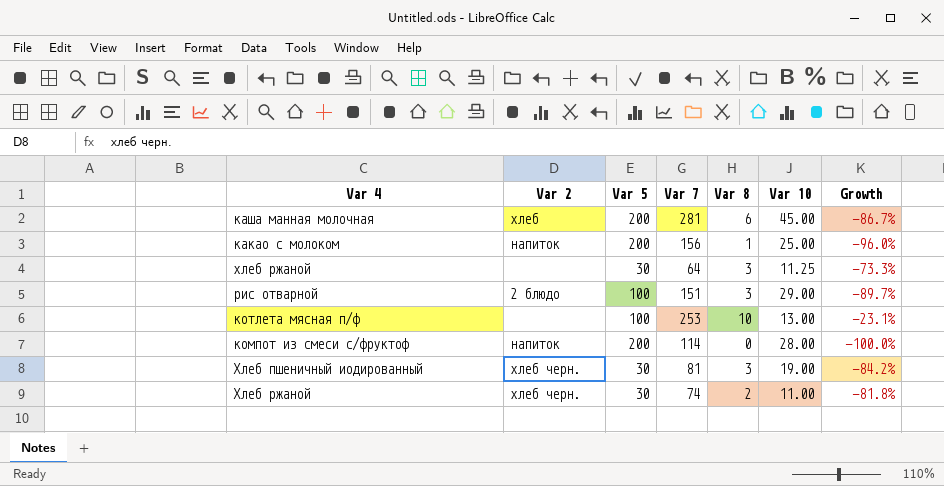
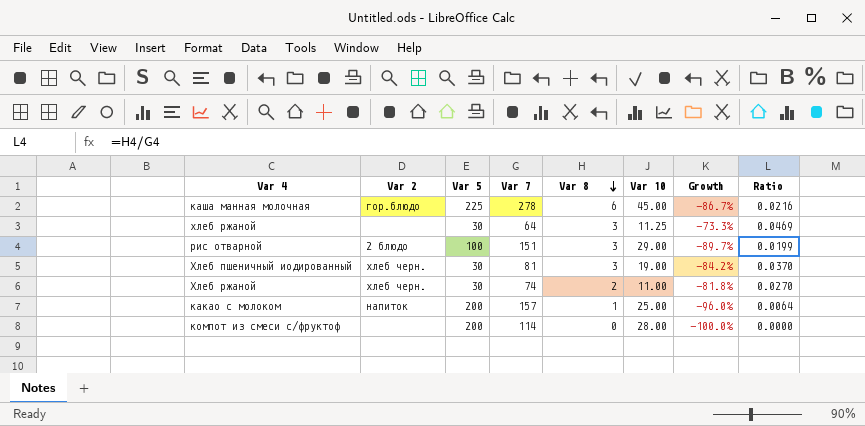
row order: none -> Var 8 descending
column Ratio | formula: none -> [Var 8] / [Var 7]
row котлета мясная п/ф: none | 100 | 253 | 10 | 13.00 | -23.1% -> none
каша манная молочная | Var 2: хлеб -> гор.блюдо
каша манная молочная | Var 5: 200 -> 225
каша манная молочная | Var 7: 281 -> 278
какао с молоком | Var 7: 156 -> 157
компот из смеси с/фруктоф | Var 2: напиток -> none

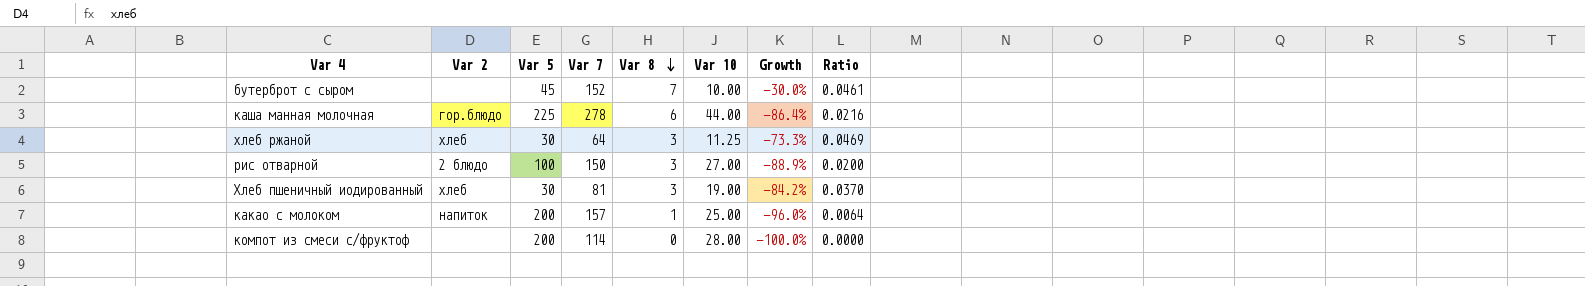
row Хлеб ржаной: хлеб черн. | 30 | 74 | 2 | 11.00 | -81.8% | 0.0270 -> none
row бутерброт с сыром: none -> none | 45 | 152 | 7 | 10.00 | -30.0% | 0.0461
каша манная молочная | Var 10: 45.00 -> 44.00
каша манная молочная | Growth: -86.7% -> -86.4%
хлеб ржаной | Var 2: none -> хлеб
рис отварной | Var 7: 151 -> 150
рис отварной | Var 10: 29.00 -> 27.00
рис отварной | Growth: -89.7% -> -88.9%
рис отварной | Ratio: 0.0199 -> 0.0200
Хлеб пшеничный иодированный | Var 2: хлеб черн. -> хлеб

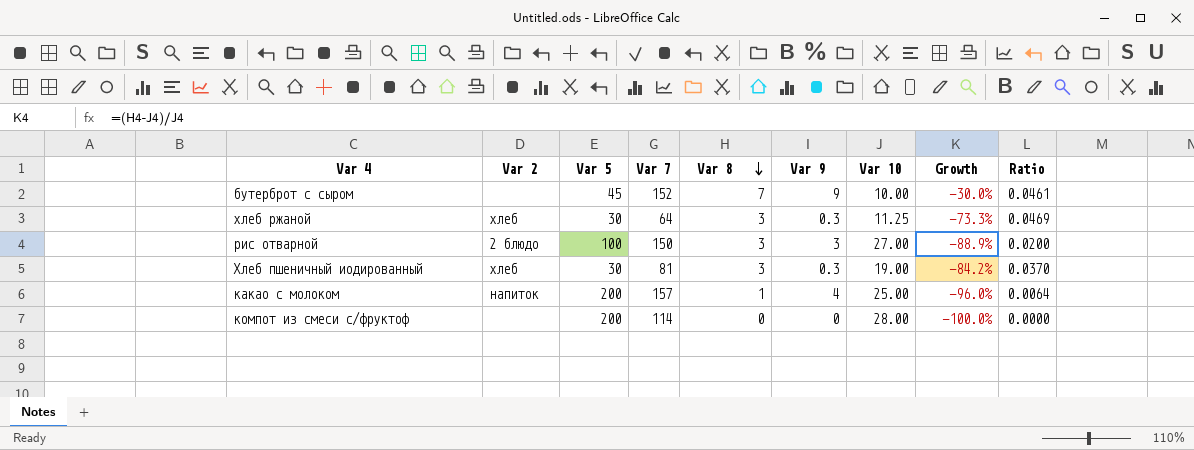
column Var 9 | position: none -> 6
row каша манная молочная: гор.блюдо | 225 | 278 | 6 | 44.00 | -86.4% | 0.0216 -> none

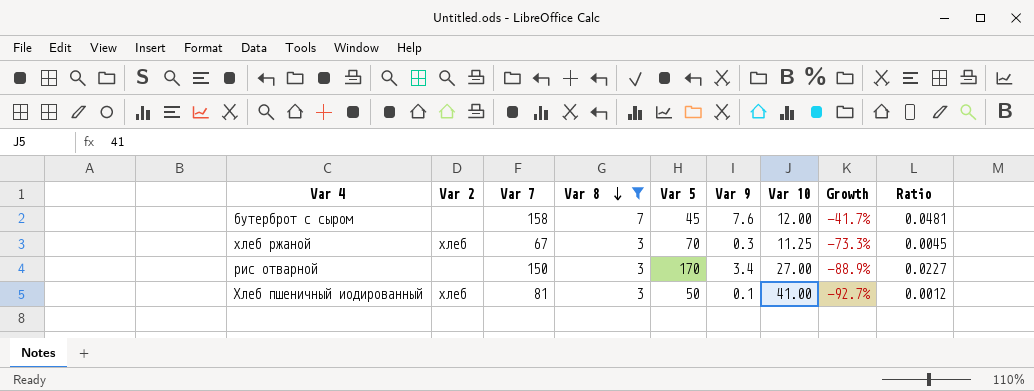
filter: none -> Var 8 >= 3
column Var 5 | position: 3 -> 5
column Ratio | formula: [Var 8] / [Var 7] -> [Var 9] / [Var 7]
бутерброт с сыром | Var 7: 152 -> 158
бутерброт с сыром | Var 9: 9 -> 7.6
бутерброт с сыром | Var 10: 10.00 -> 12.00
бутерброт с сыром | Growth: -30.0% -> -41.7%
хлеб ржаной | Var 7: 64 -> 67
хлеб ржаной | Var 5: 30 -> 70
рис отварной | Var 2: 2 блюдо -> none
рис отварной | Var 5: 100 -> 170
рис отварной | Var 9: 3 -> 3.4
Хлеб пшеничный иодированный | Var 5: 30 -> 50
Хлеб пшеничный иодированный | Var 9: 0.3 -> 0.1
Хлеб пшеничный иодированный | Var 10: 19.00 -> 41.00
Хлеб пшеничный иодированный | Growth: -84.2% -> -92.7%

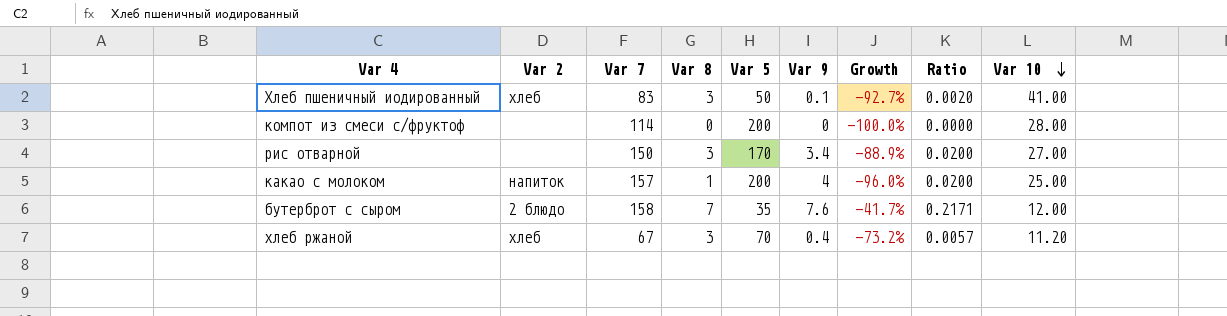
filter: Var 8 >= 3 -> none
row order: Var 8 descending -> Var 10 descending
column Ratio | formula: [Var 9] / [Var 7] -> [Var 9] / [Var 5]
column Var 10 | position: 7 -> 9
Хлеб пшеничный иодированный | Var 7: 81 -> 83
бутерброт с сыром | Var 2: none -> 2 блюдо
бутерброт с сыром | Var 5: 45 -> 35
хлеб ржаной | Var 9: 0.3 -> 0.4
хлеб ржаной | Growth: -73.3% -> -73.2%
хлеб ржаной | Var 10: 11.25 -> 11.20

